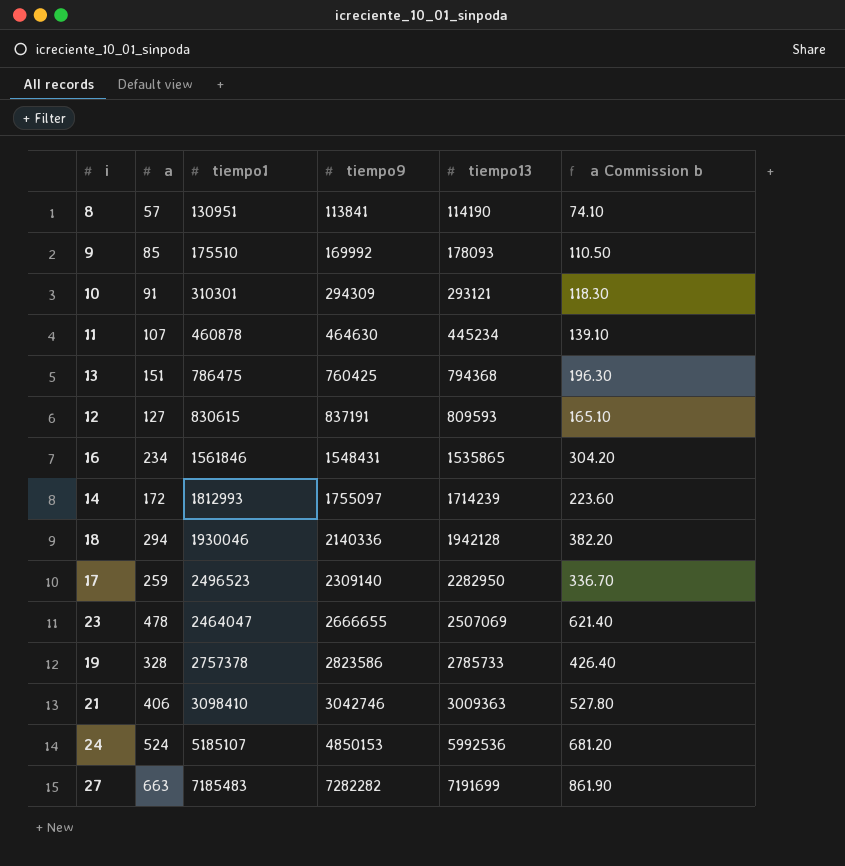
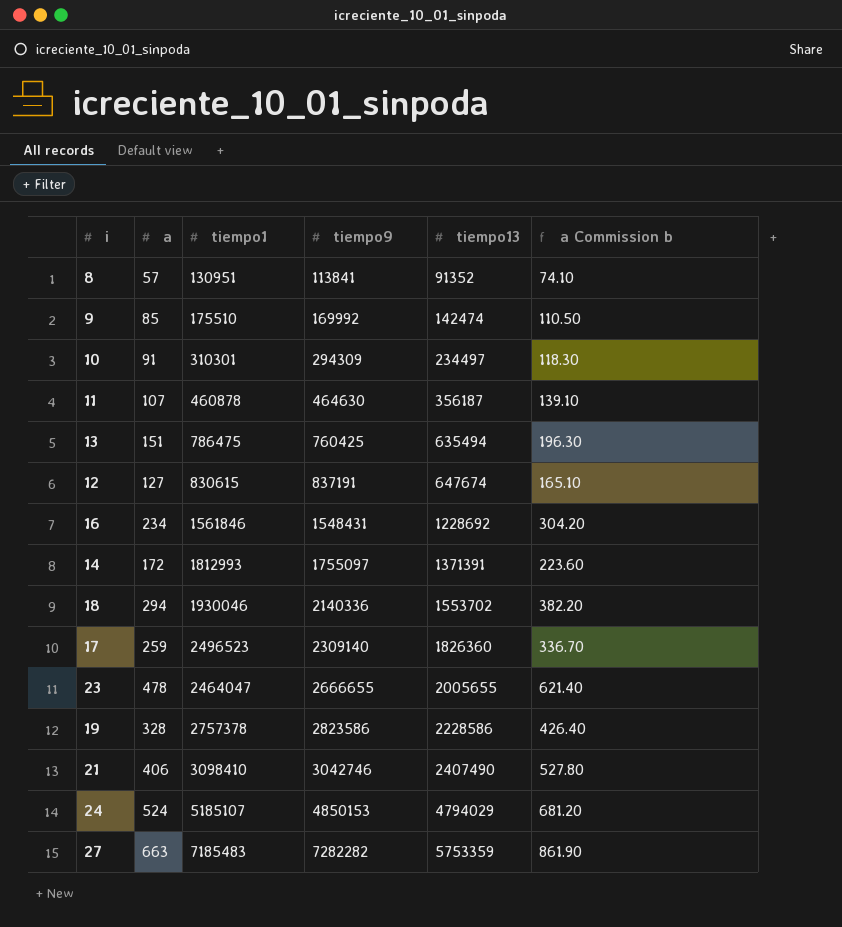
8 | tiempo13: 114190 -> 91352
9 | tiempo13: 178093 -> 142474
10 | tiempo13: 293121 -> 234497
11 | tiempo13: 445234 -> 356187
13 | tiempo13: 794368 -> 635494
12 | tiempo13: 809593 -> 647674
16 | tiempo13: 1535865 -> 1228692
14 | tiempo13: 1714239 -> 1371391
18 | tiempo13: 1942128 -> 1553702
17 | tiempo13: 2282950 -> 1826360
23 | tiempo13: 2507069 -> 2005655
19 | tiempo13: 2785733 -> 2228586
21 | tiempo13: 3009363 -> 2407490
24 | tiempo13: 5992536 -> 4794029
27 | tiempo13: 7191699 -> 5753359

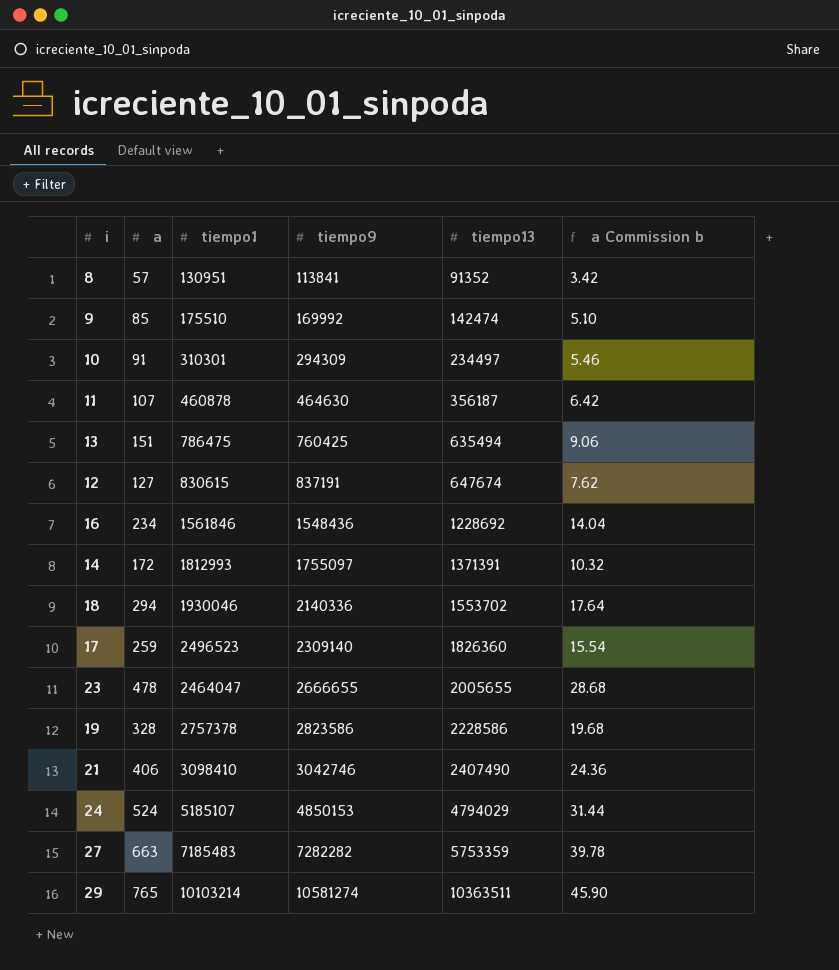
column a Commission b | formula: [a] * 1.3 -> [a] * 0.06
16 | tiempo9: 1548431 -> 1548436
row 29: none -> 765 | 10103214 | 10581274 | 10363511 | 45.90

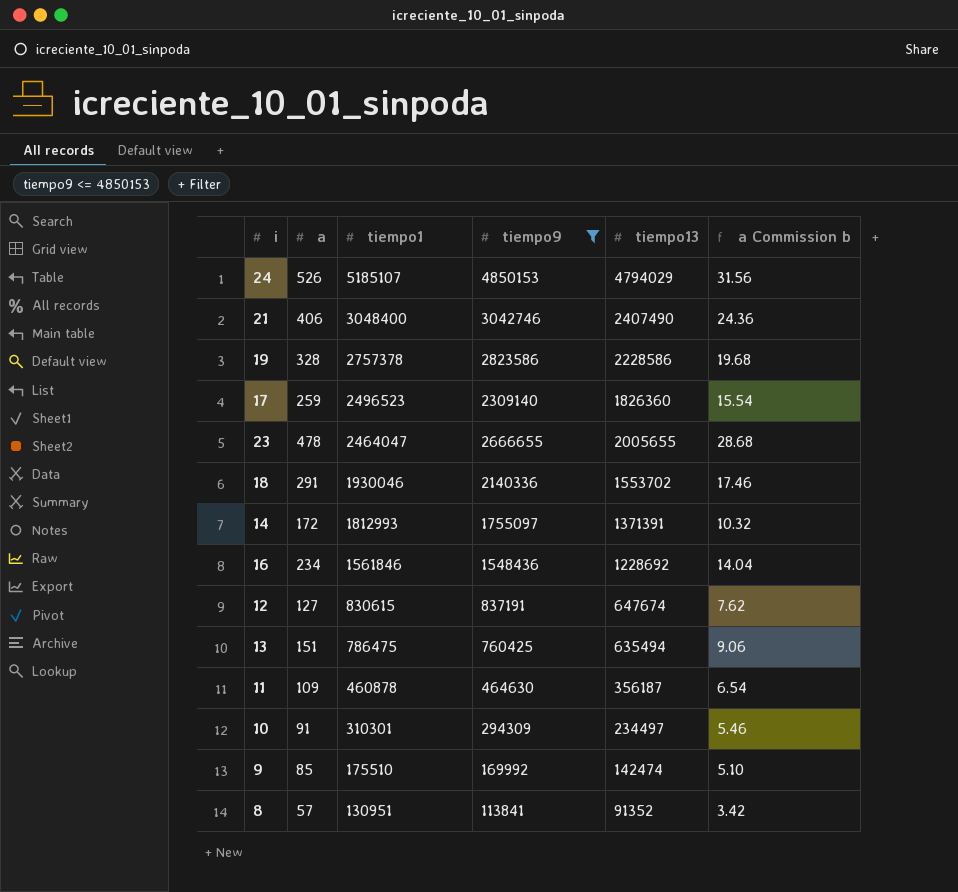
filter: none -> tiempo9 <= 4850153
row order: tiempo9 ascending -> tiempo1 descending
24 | a: 524 -> 526
24 | a Commission b: 31.44 -> 31.56
21 | tiempo1: 3098410 -> 3048400
18 | a: 294 -> 291
18 | a Commission b: 17.64 -> 17.46
11 | a: 107 -> 109
11 | a Commission b: 6.42 -> 6.54

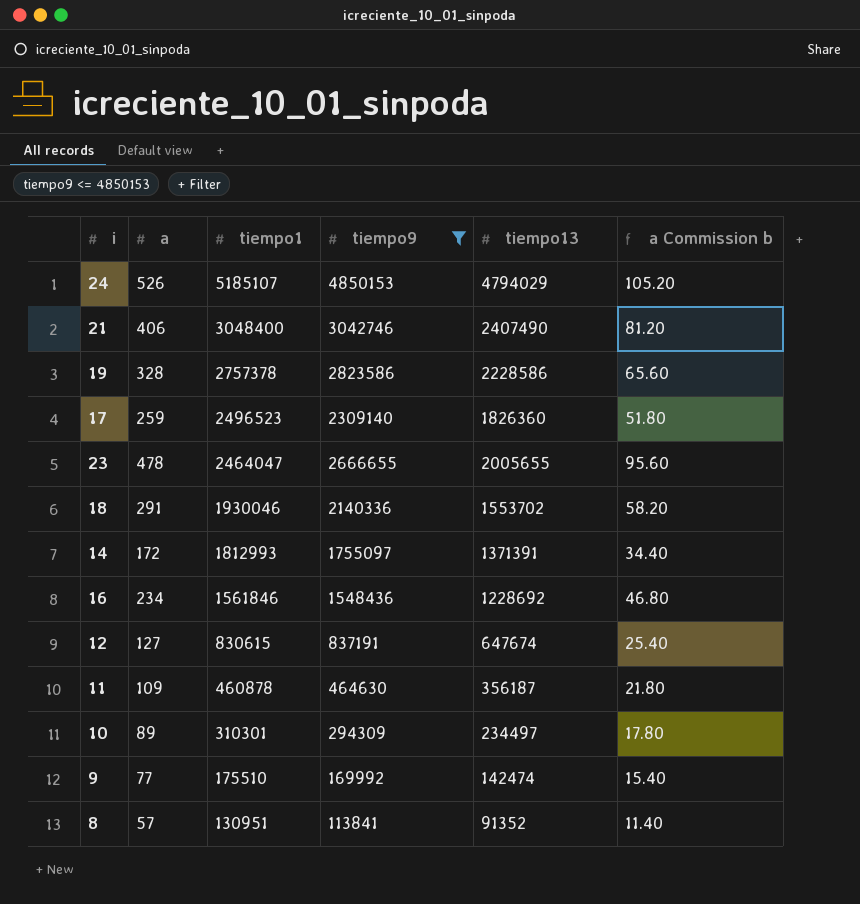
column a Commission b | formula: [a] * 0.06 -> [a] * 0.2
row 13: 151 | 786475 | 760425 | 635494 | 9.06 -> none
10 | a: 91 -> 89
9 | a: 85 -> 77

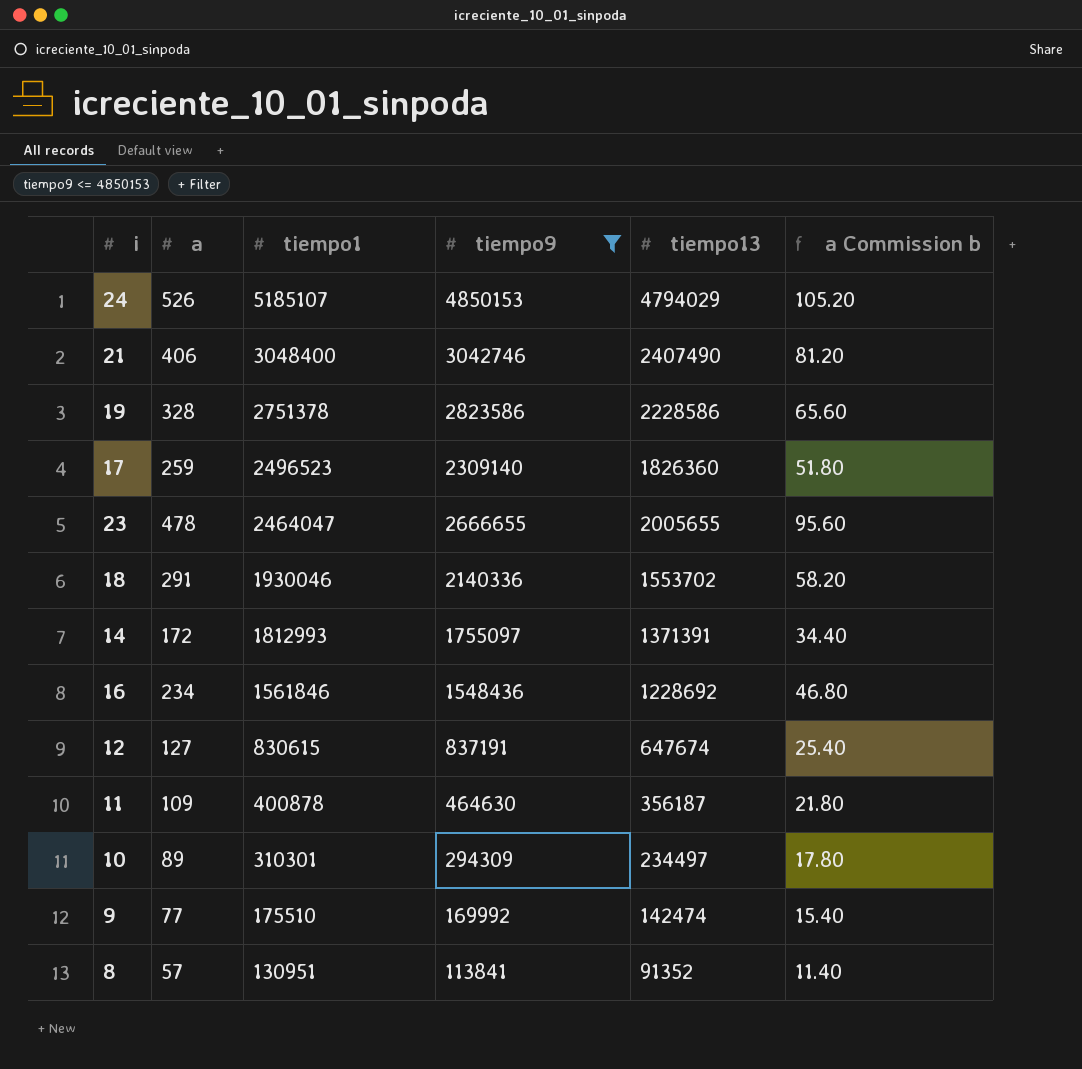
19 | tiempo1: 2757378 -> 2751378
11 | tiempo1: 460878 -> 400878

